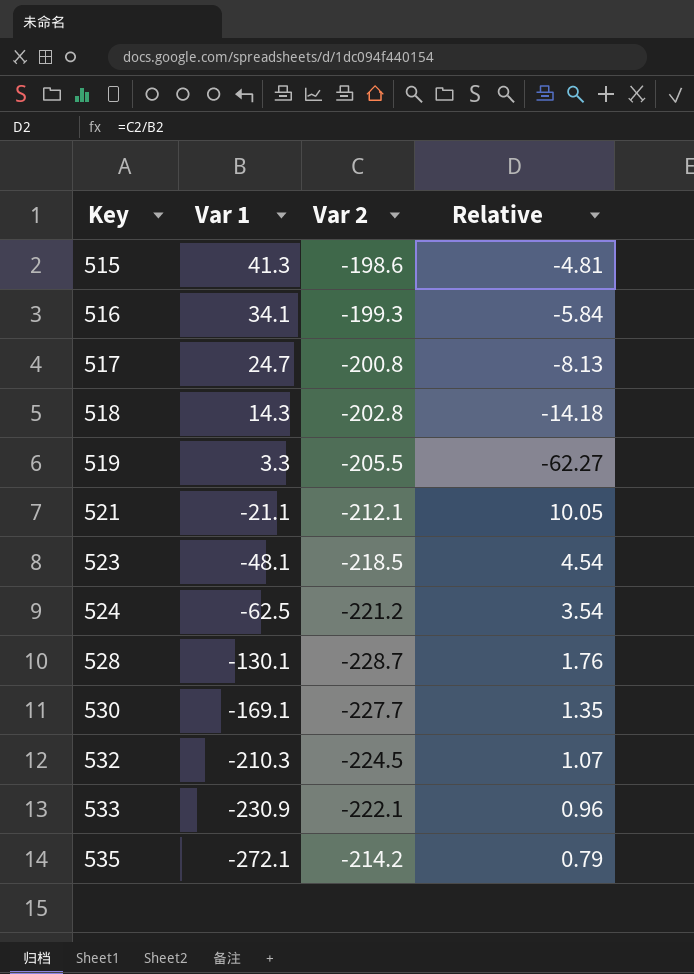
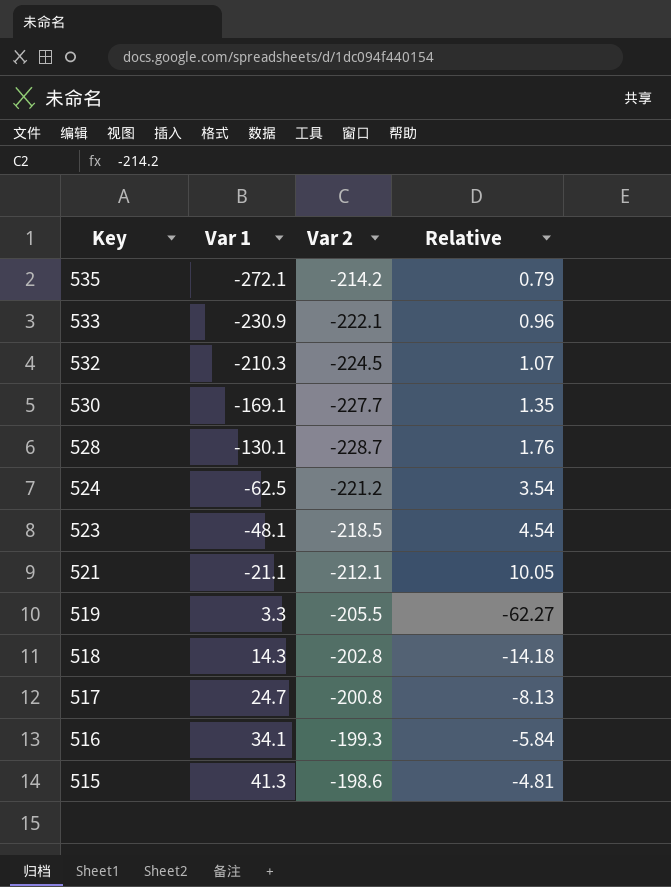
row order: Key ascending -> Key descending

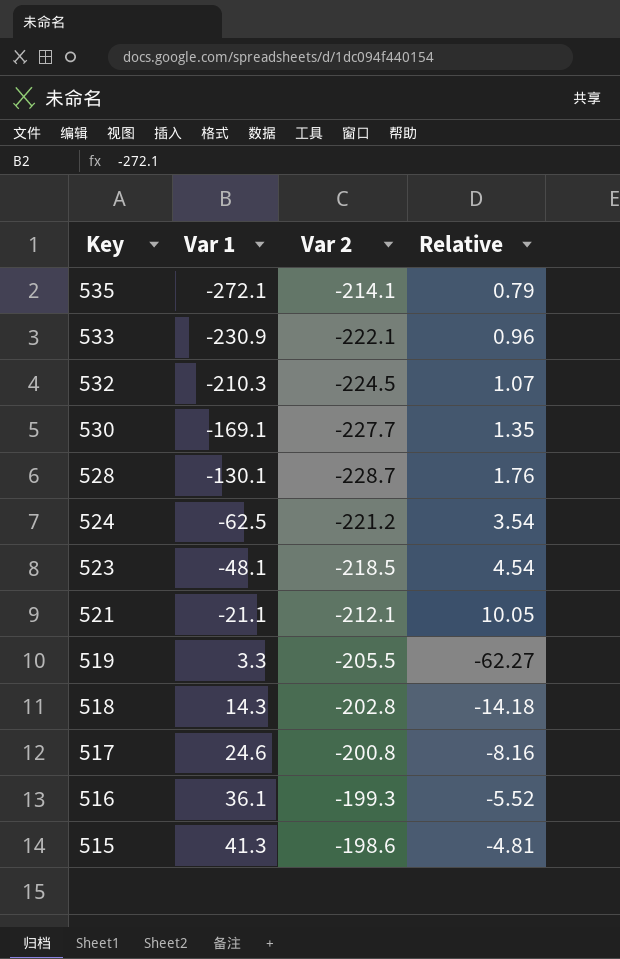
535 | Var 2: -214.2 -> -214.1
517 | Var 1: 24.7 -> 24.6
517 | Relative: -8.13 -> -8.16
516 | Var 1: 34.1 -> 36.1
516 | Relative: -5.84 -> -5.52

